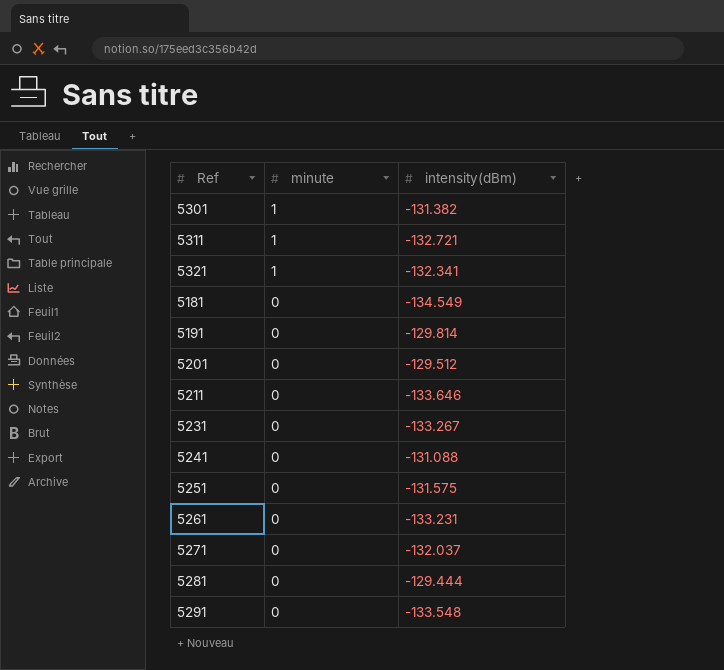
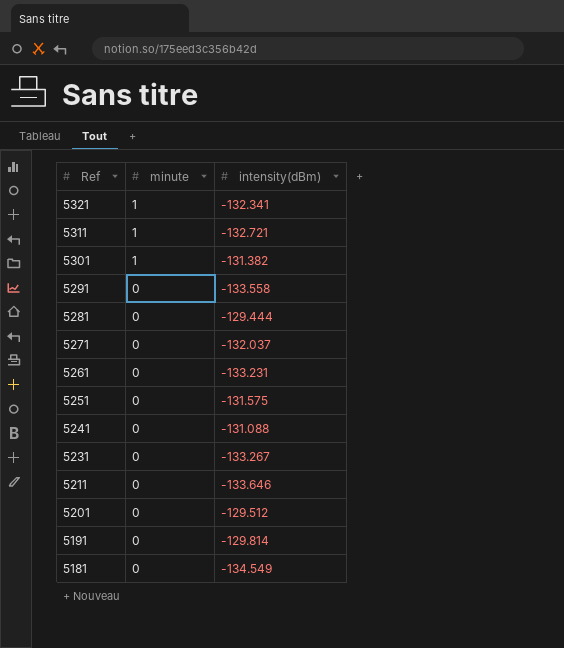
row order: minute descending -> Ref descending
5291 | intensity(dBm): -133.548 -> -133.558

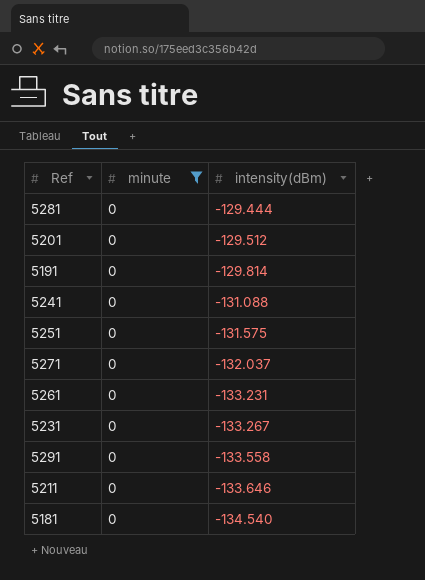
filter: none -> minute = 0
row order: Ref descending -> intensity(dBm) descending
5181 | intensity(dBm): -134.549 -> -134.540

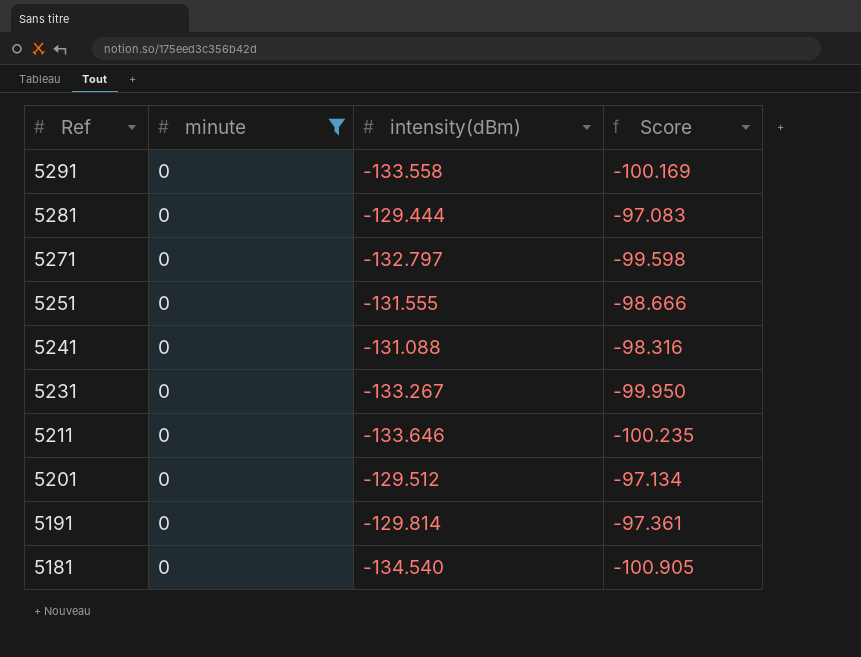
row order: intensity(dBm) descending -> Ref descending
column Score | formula: none -> [intensity(dBm)] * 0.75
row 5261: 0 | -133.231 -> none
5271 | intensity(dBm): -132.037 -> -132.797
5251 | intensity(dBm): -131.575 -> -131.555

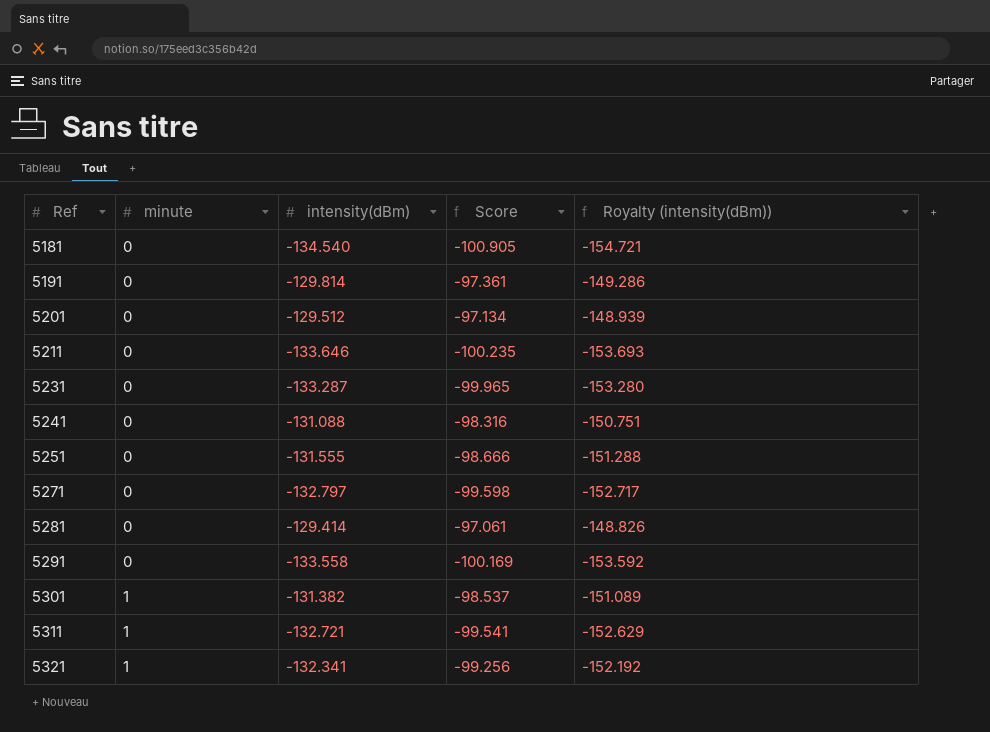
filter: minute = 0 -> none
row order: Ref descending -> Ref ascending
column Royalty (intensity(dBm)) | formula: none -> [intensity(dBm)] * 1.15
5231 | intensity(dBm): -133.267 -> -133.287
5231 | Score: -99.950 -> -99.965
5281 | intensity(dBm): -129.444 -> -129.414
5281 | Score: -97.083 -> -97.061

